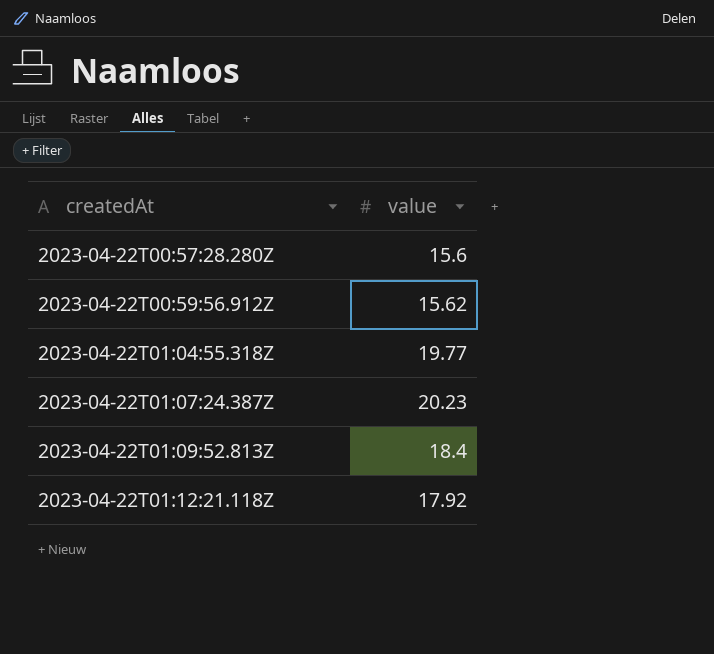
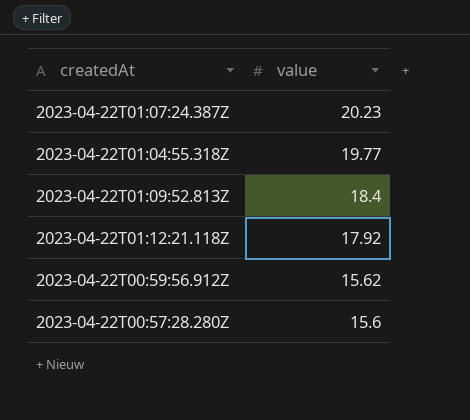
row order: createdAt ascending -> value descending

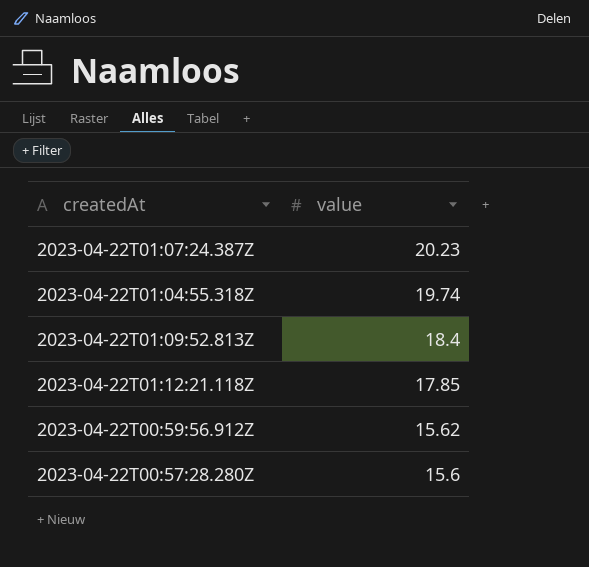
2023-04-22T01:04:55.318Z | value: 19.77 -> 19.74
2023-04-22T01:12:21.118Z | value: 17.92 -> 17.85

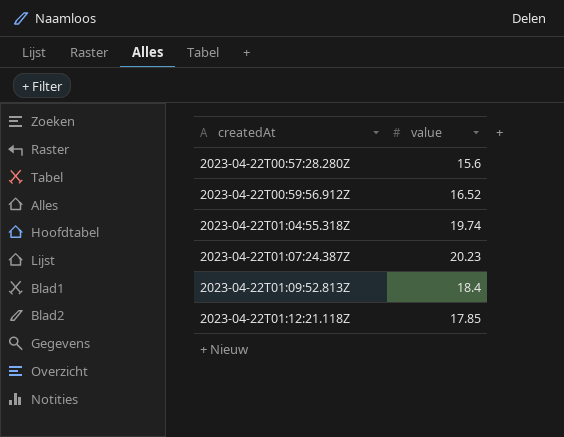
row order: value descending -> createdAt ascending
2023-04-22T00:59:56.912Z | value: 15.62 -> 16.52

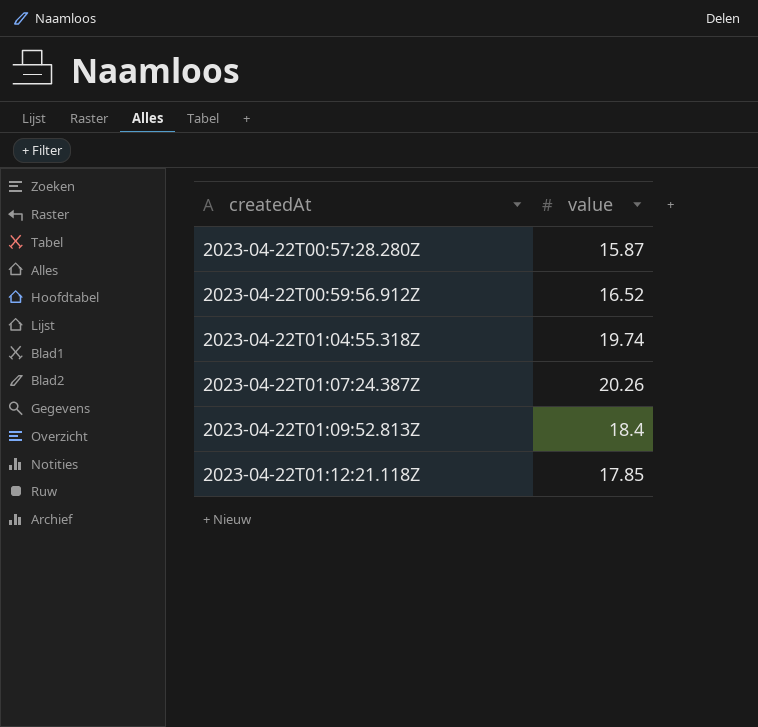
2023-04-22T00:57:28.280Z | value: 15.6 -> 15.87
2023-04-22T01:07:24.387Z | value: 20.23 -> 20.26

